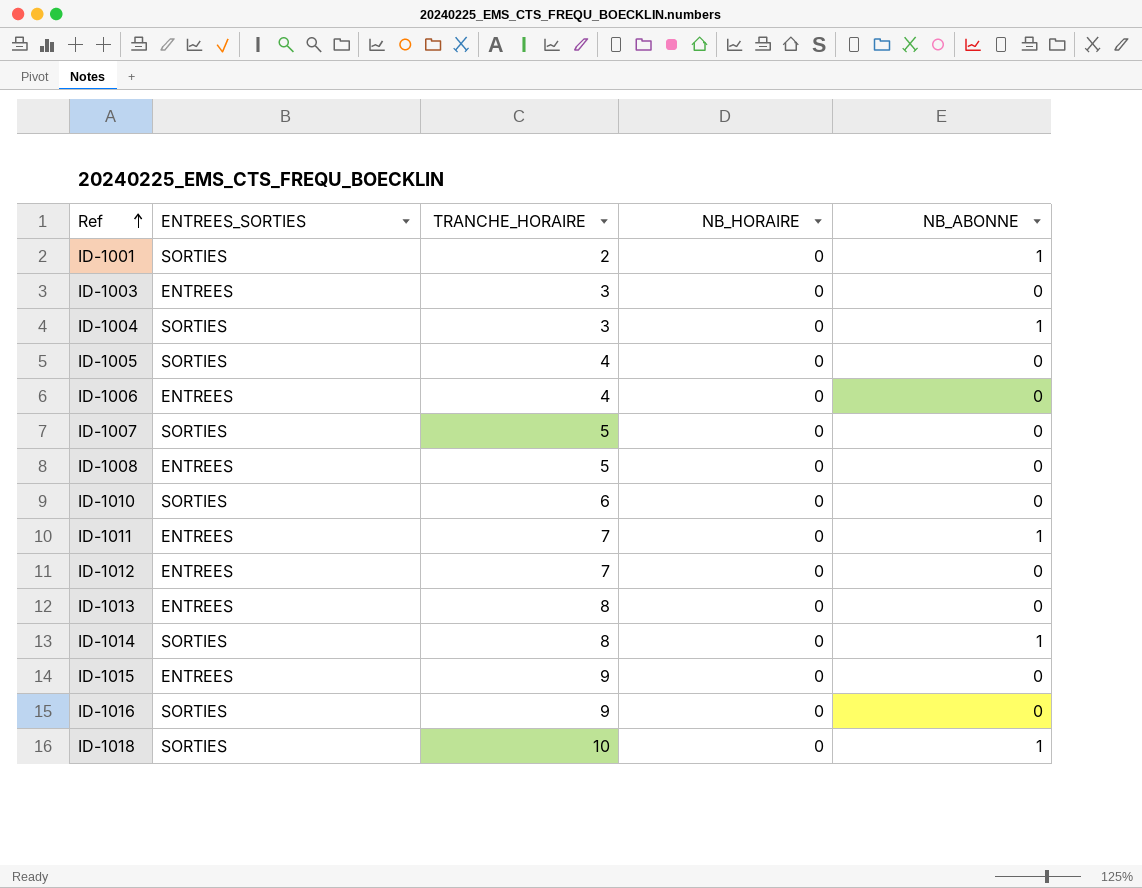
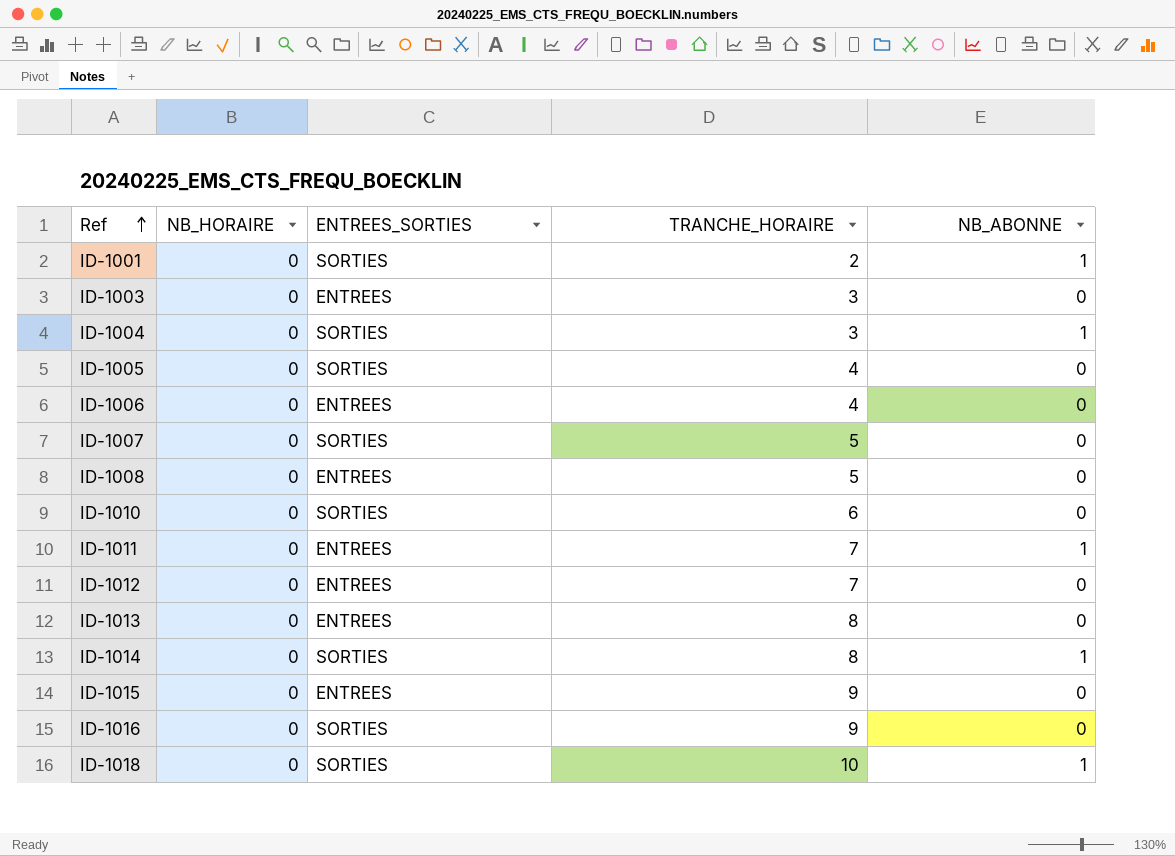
column NB_HORAIRE | position: 4 -> 2

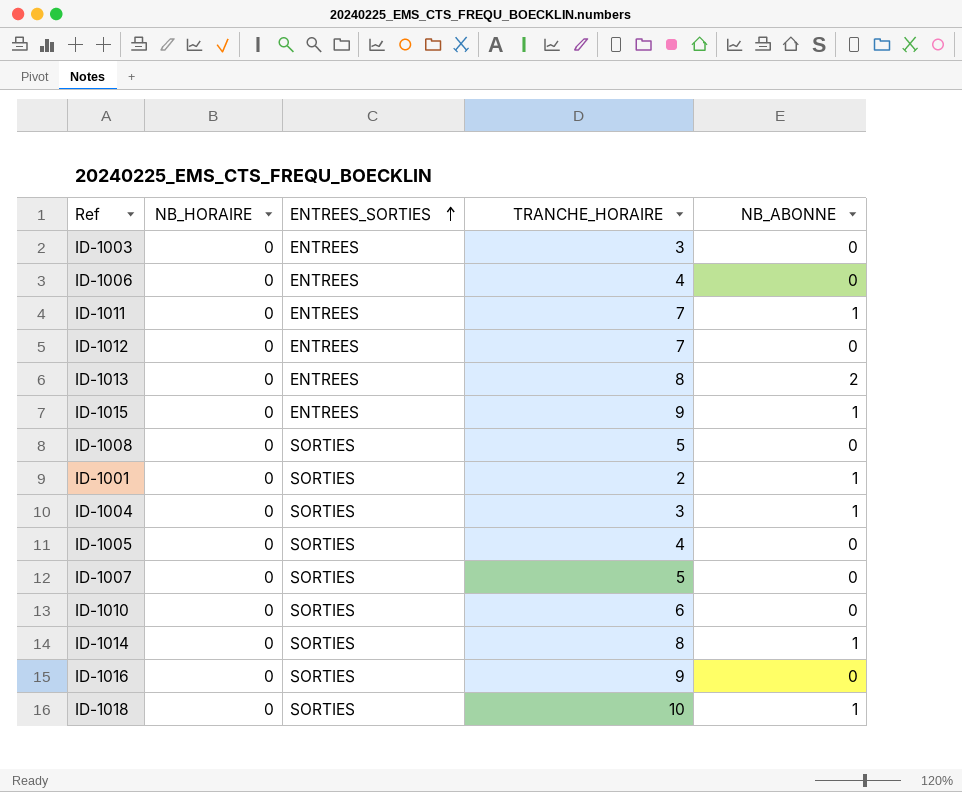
row order: Ref ascending -> ENTREES_SORTIES ascending
ID-1013 | NB_ABONNE: 0 -> 2
ID-1015 | NB_ABONNE: 0 -> 1
ID-1008 | ENTREES_SORTIES: ENTREES -> SORTIES

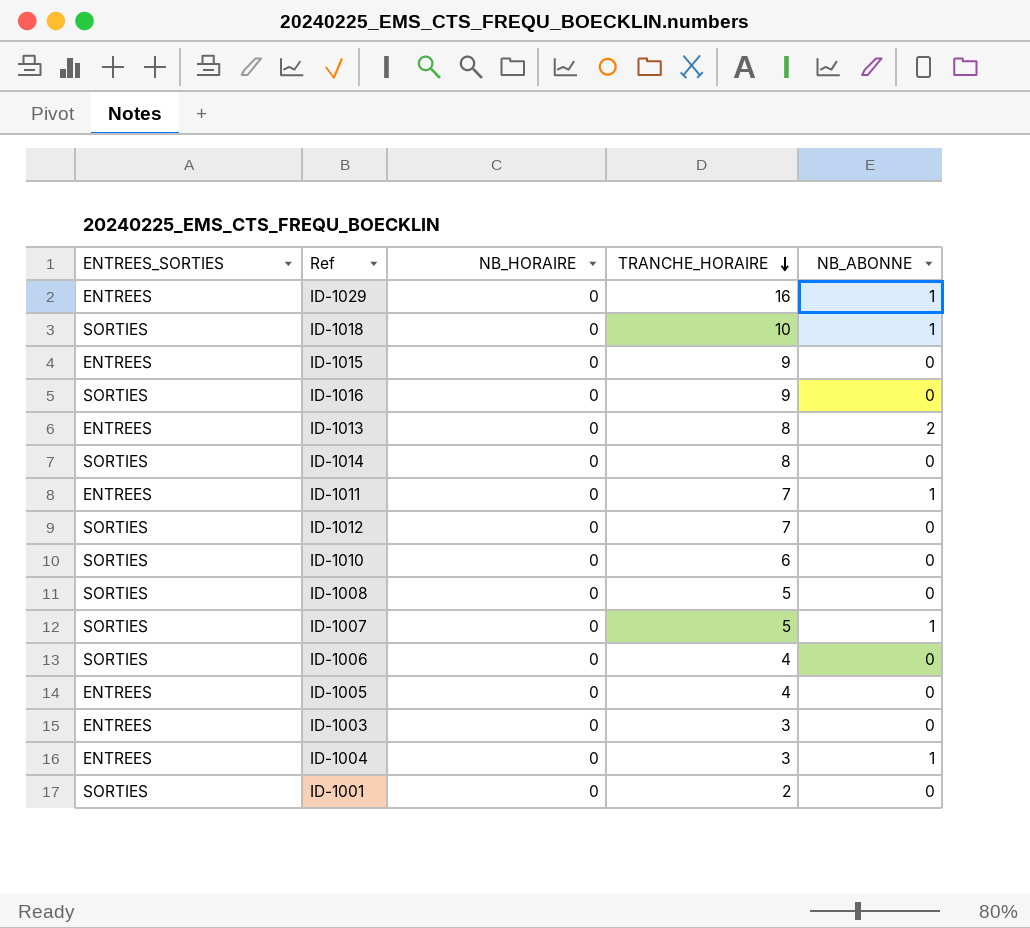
row order: ENTREES_SORTIES ascending -> TRANCHE_HORAIRE descending
column ENTREES_SORTIES | position: 3 -> 1
row ID-1029: none -> ENTREES | 0 | 16 | 1
ID-1015 | NB_ABONNE: 1 -> 0
ID-1014 | NB_ABONNE: 1 -> 0
ID-1012 | ENTREES_SORTIES: ENTREES -> SORTIES
ID-1007 | NB_ABONNE: 0 -> 1
ID-1006 | ENTREES_SORTIES: ENTREES -> SORTIES
ID-1005 | ENTREES_SORTIES: SORTIES -> ENTREES
ID-1004 | ENTREES_SORTIES: SORTIES -> ENTREES
ID-1001 | NB_ABONNE: 1 -> 0

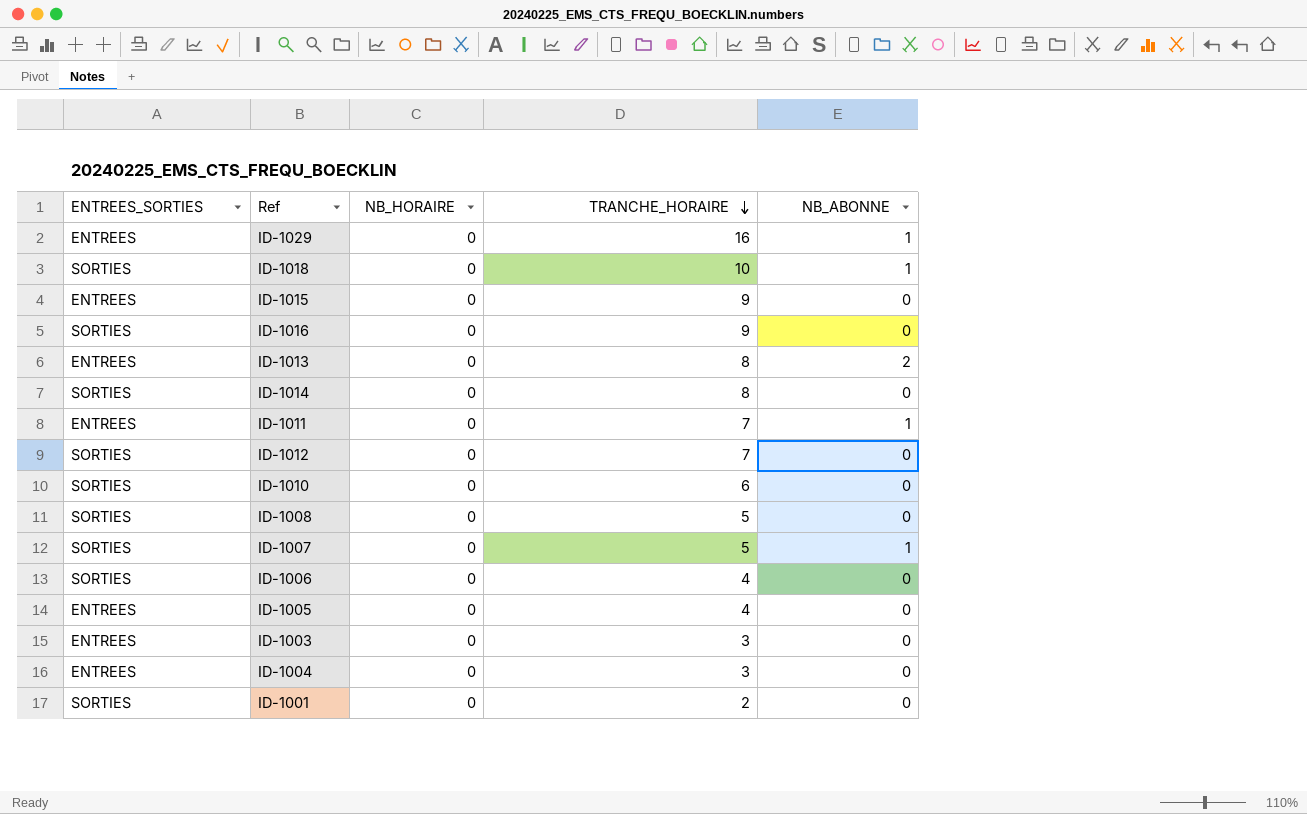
ID-1004 | NB_ABONNE: 1 -> 0

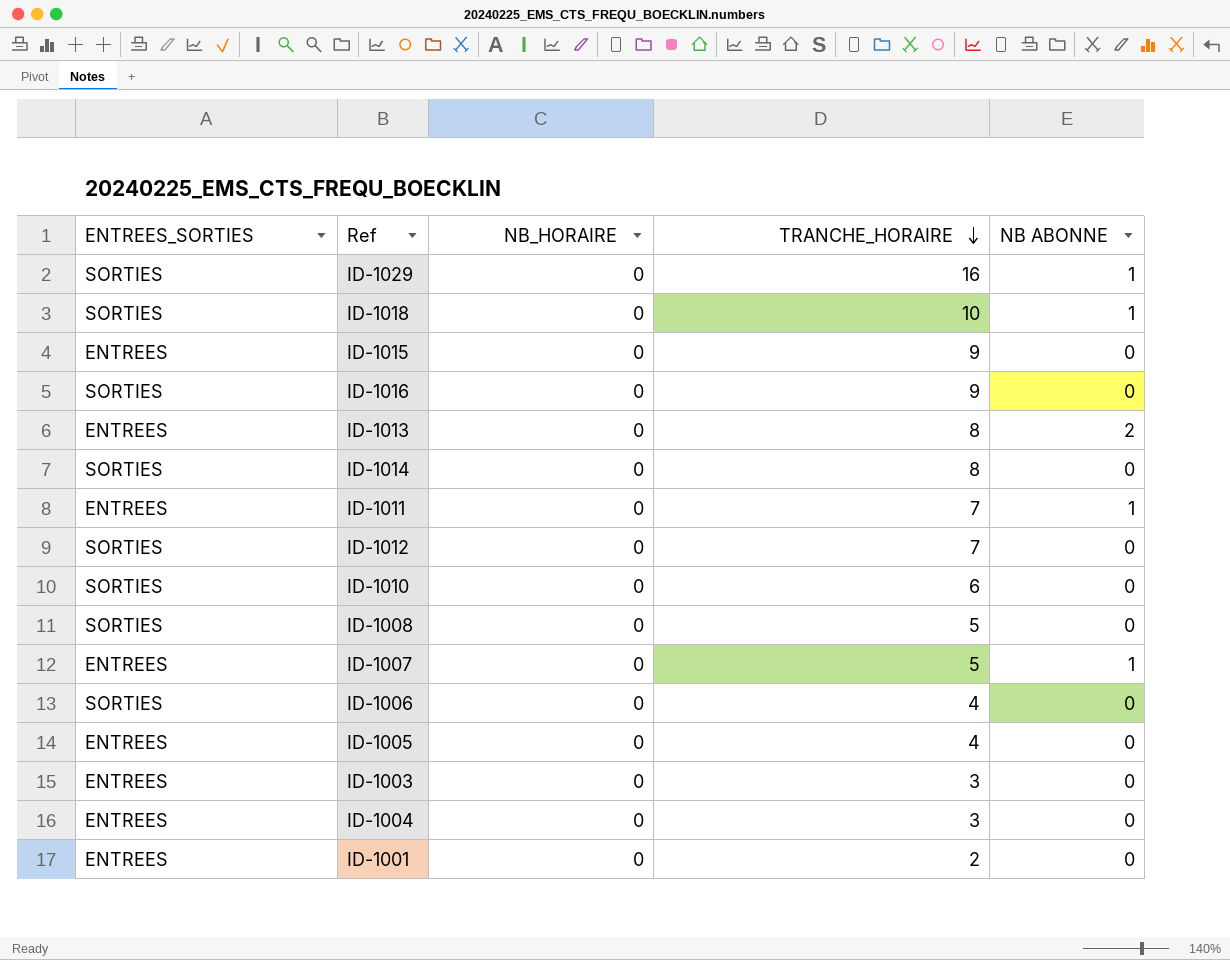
column name: NB_ABONNE -> NB ABONNE
ID-1029 | ENTREES_SORTIES: ENTREES -> SORTIES
ID-1007 | ENTREES_SORTIES: SORTIES -> ENTREES
ID-1001 | ENTREES_SORTIES: SORTIES -> ENTREES

